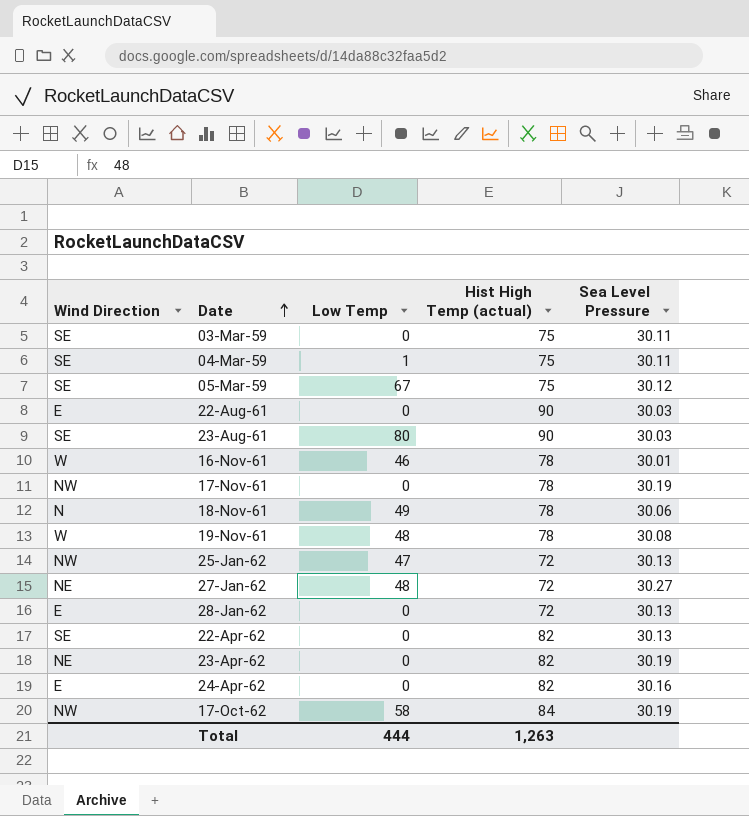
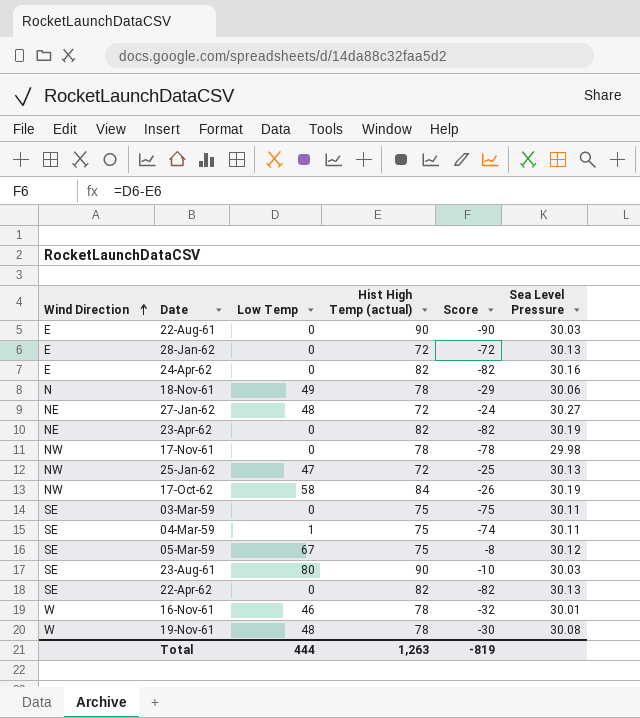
row order: Date ascending -> Wind Direction ascending
column Score | formula: none -> [Low Temp] - [Hist High Temp (actual)]
17-Nov-61 | Sea Level Pressure: 30.19 -> 29.98

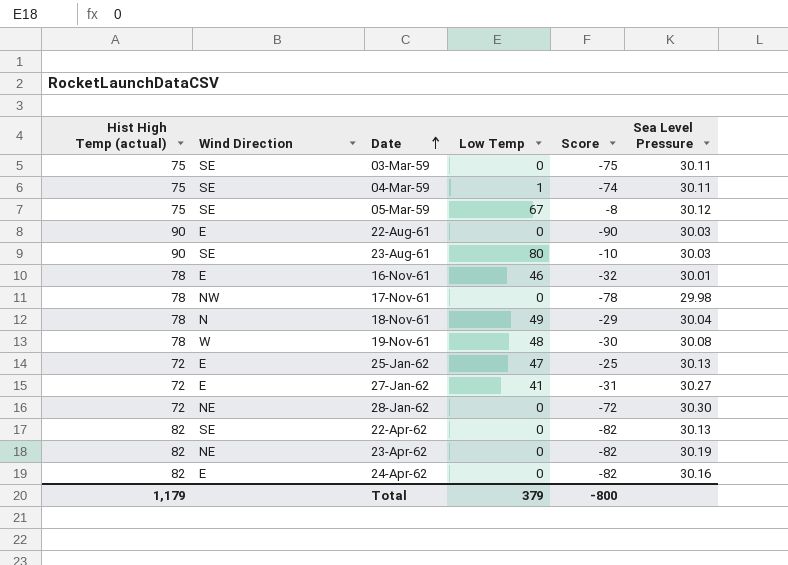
row order: Wind Direction ascending -> Date ascending
column Hist High Temp (actual) | position: 4 -> 1
row 17-Oct-62: NW | 58 | 84 | -26 | 30.19 -> none
16-Nov-61 | Wind Direction: W -> E
18-Nov-61 | Sea Level Pressure: 30.06 -> 30.04
25-Jan-62 | Wind Direction: NW -> E
27-Jan-62 | Wind Direction: NE -> E
27-Jan-62 | Low Temp: 48 -> 41
27-Jan-62 | Score: -24 -> -31
28-Jan-62 | Wind Direction: E -> NE
28-Jan-62 | Sea Level Pressure: 30.13 -> 30.30
Total | Hist High Temp (actual): 1,263 -> 1,179
Total | Low Temp: 444 -> 379
Total | Score: -819 -> -800

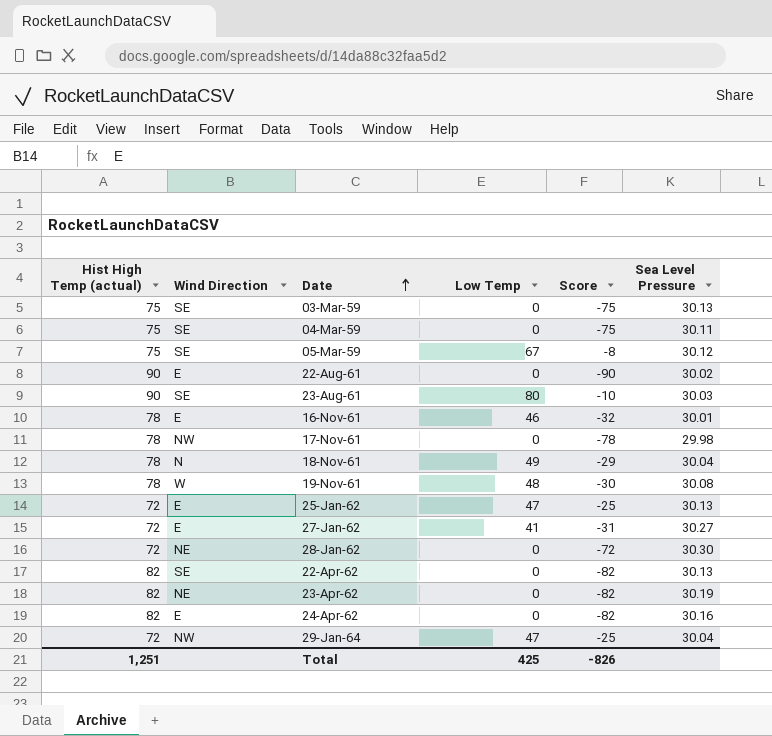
03-Mar-59 | Sea Level Pressure: 30.11 -> 30.13
04-Mar-59 | Low Temp: 1 -> 0
04-Mar-59 | Score: -74 -> -75
22-Aug-61 | Sea Level Pressure: 30.03 -> 30.02
row 29-Jan-64: none -> 72 | NW | 47 | -25 | 30.04
Total | Hist High Temp (actual): 1,179 -> 1,251
Total | Low Temp: 379 -> 425
Total | Score: -800 -> -826

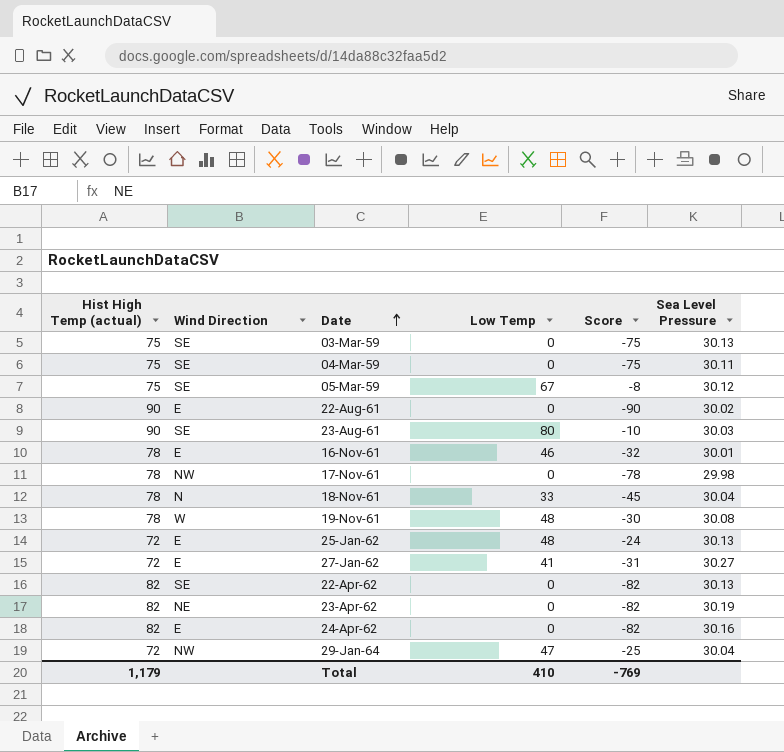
row 28-Jan-62: 72 | NE | 0 | -72 | 30.30 -> none
18-Nov-61 | Low Temp: 49 -> 33
18-Nov-61 | Score: -29 -> -45
25-Jan-62 | Low Temp: 47 -> 48
25-Jan-62 | Score: -25 -> -24
Total | Hist High Temp (actual): 1,251 -> 1,179
Total | Low Temp: 425 -> 410
Total | Score: -826 -> -769

